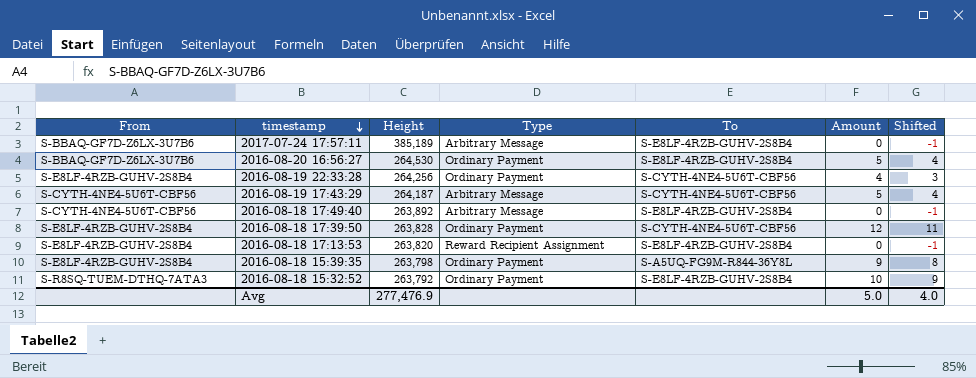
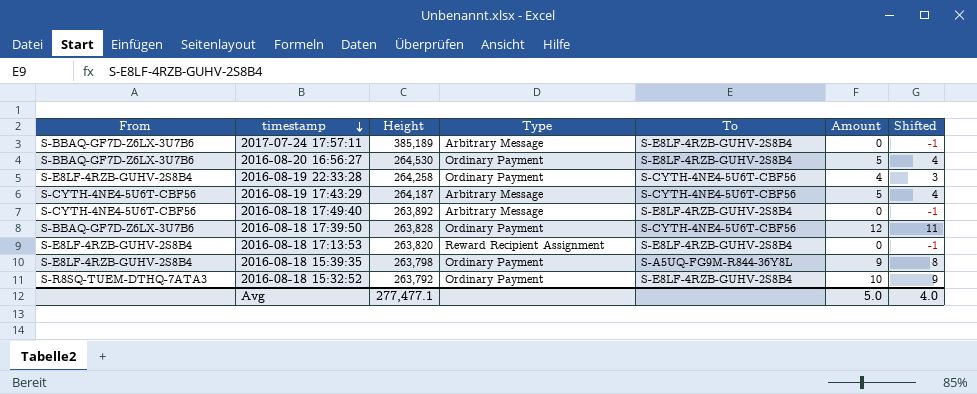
2016-08-19 22:33:28 | Height: 264,256 -> 264,258
2016-08-18 17:39:50 | From: S-E8LF-4RZB-GUHV-2S8B4 -> S-BBAQ-GF7D-Z6LX-3U7B6
Avg | Height: 277,476.9 -> 277,477.1

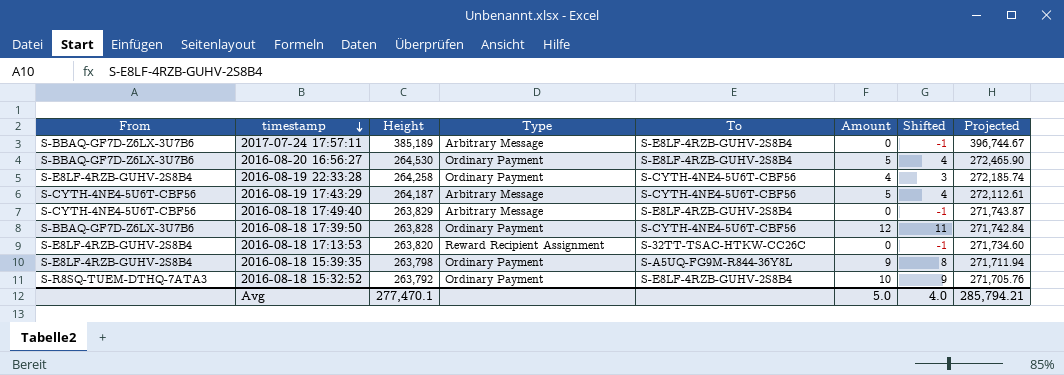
column Projected | formula: none -> [Height] * 1.03
2016-08-18 17:49:40 | Height: 263,892 -> 263,829
2016-08-18 17:13:53 | To: S-E8LF-4RZB-GUHV-2S8B4 -> S-32TT-TSAC-HTKW-CC26C
Avg | Height: 277,477.1 -> 277,470.1

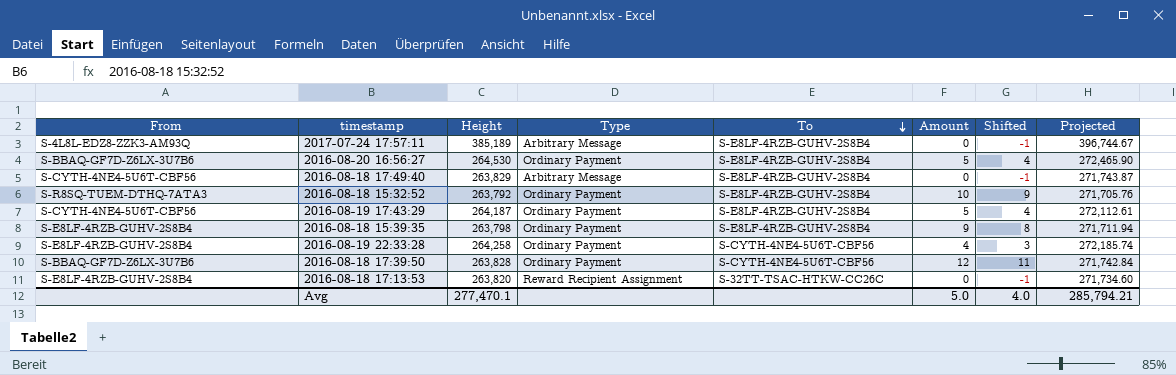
row order: timestamp descending -> To descending
2017-07-24 17:57:11 | From: S-BBAQ-GF7D-Z6LX-3U7B6 -> S-4L8L-EDZ8-ZZK3-AM93Q
2016-08-19 17:43:29 | Type: Arbitrary Message -> Ordinary Payment
2016-08-19 17:43:29 | To: S-CYTH-4NE4-5U6T-CBF56 -> S-E8LF-4RZB-GUHV-2S8B4
2016-08-18 15:39:35 | To: S-A5UQ-FG9M-R844-36Y8L -> S-E8LF-4RZB-GUHV-2S8B4

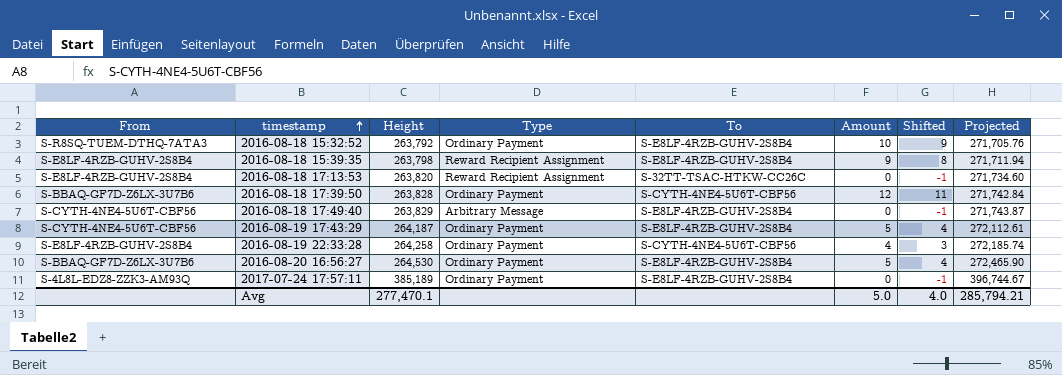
row order: To descending -> timestamp ascending
2016-08-18 15:39:35 | Type: Ordinary Payment -> Reward Recipient Assignment
2017-07-24 17:57:11 | Type: Arbitrary Message -> Ordinary Payment

